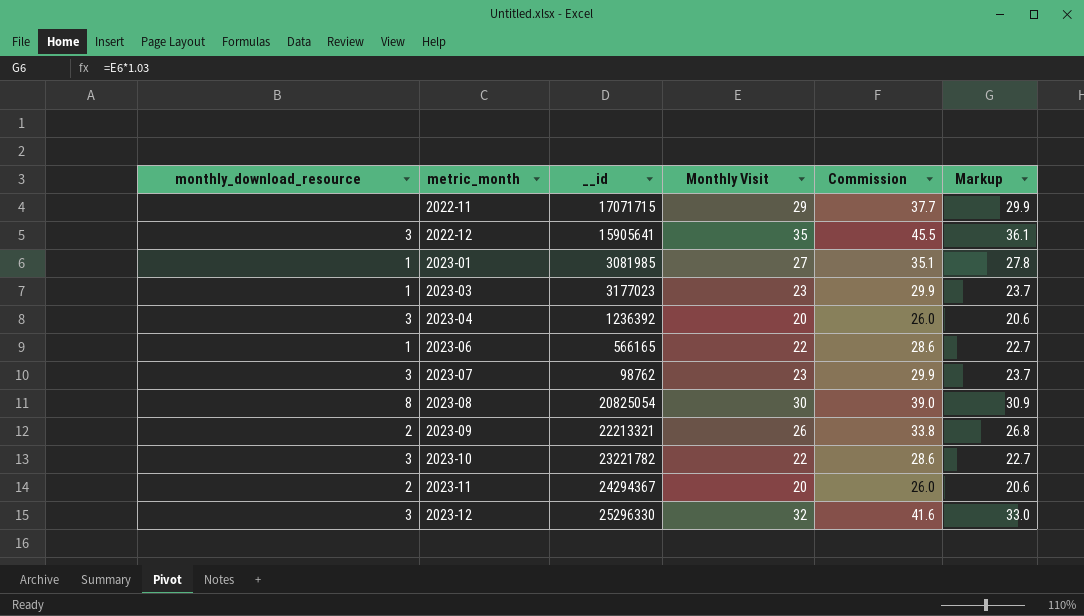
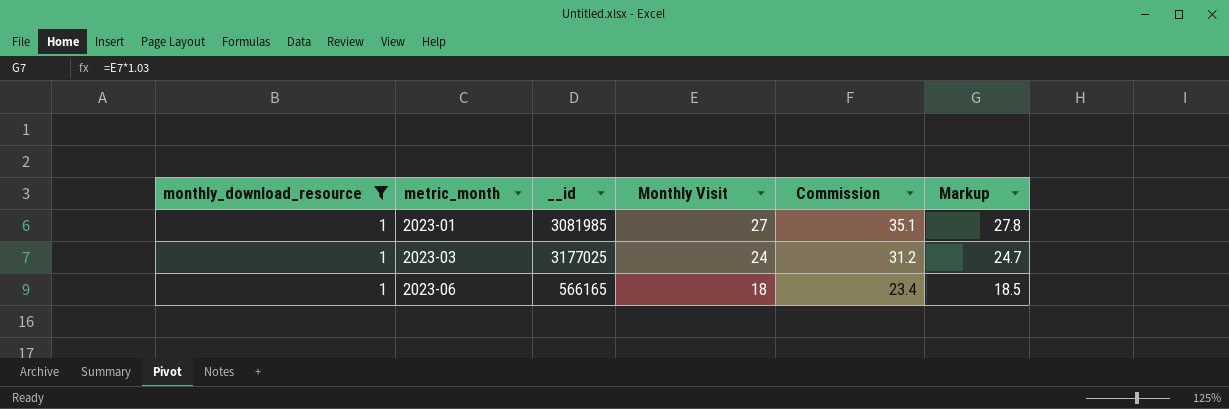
filter: none -> monthly_download_resource = 1
2023-03 | __id: 3177023 -> 3177025
2023-03 | Monthly Visit: 23 -> 24
2023-03 | Commission: 29.9 -> 31.2
2023-03 | Markup: 23.7 -> 24.7
2023-06 | Monthly Visit: 22 -> 18
2023-06 | Commission: 28.6 -> 23.4
2023-06 | Markup: 22.7 -> 18.5

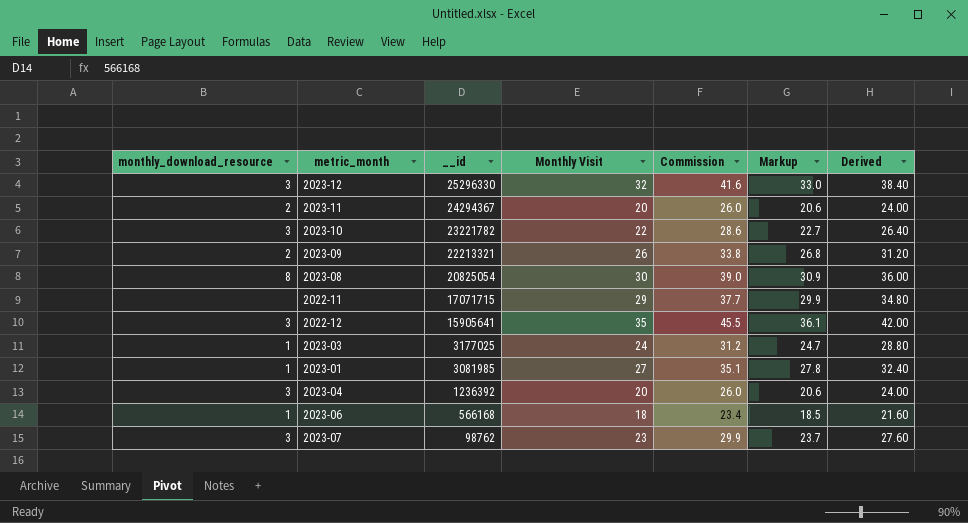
filter: monthly_download_resource = 1 -> none
row order: metric_month ascending -> __id descending
column Derived | formula: none -> [Monthly Visit] * 1.2
2023-06 | __id: 566165 -> 566168

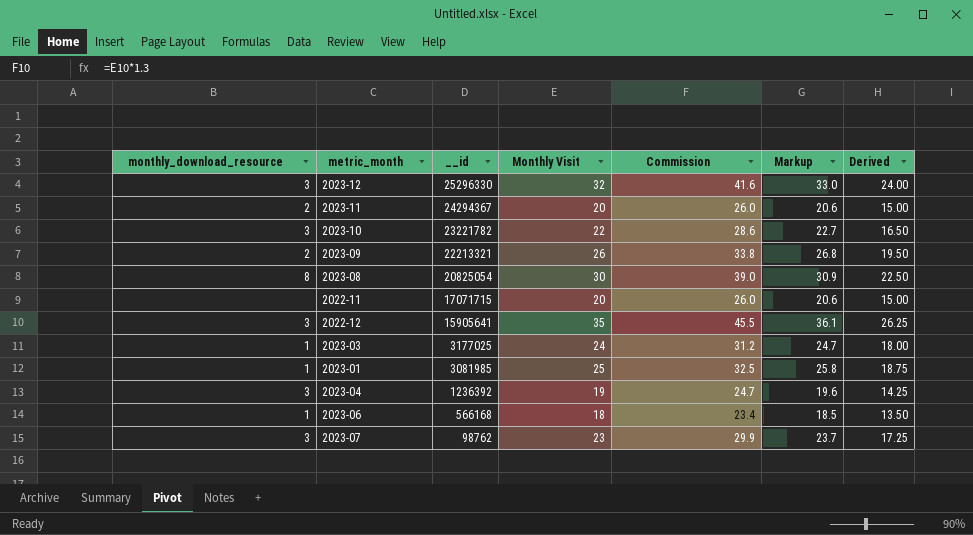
column Derived | formula: [Monthly Visit] * 1.2 -> [Monthly Visit] * 0.75
2022-11 | Monthly Visit: 29 -> 20
2022-11 | Commission: 37.7 -> 26.0
2022-11 | Markup: 29.9 -> 20.6
2023-01 | Monthly Visit: 27 -> 25
2023-01 | Commission: 35.1 -> 32.5
2023-01 | Markup: 27.8 -> 25.8
2023-04 | Monthly Visit: 20 -> 19
2023-04 | Commission: 26.0 -> 24.7
2023-04 | Markup: 20.6 -> 19.6

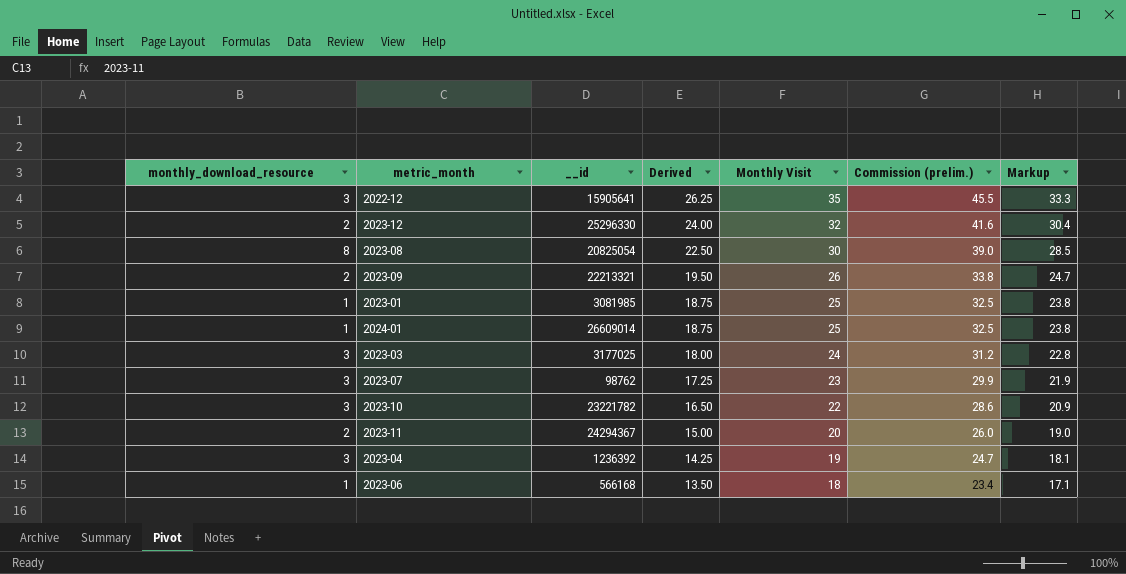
row order: __id descending -> Derived descending
column Derived | position: 7 -> 4
column name: Commission -> Commission (prelim.)
column Markup | formula: [Monthly Visit] * 1.03 -> [Monthly Visit] * 0.95
row 2022-11: none | 17071715 | 20 | 26.0 | 20.6 | 15.00 -> none
2023-12 | monthly_download_resource: 3 -> 2
row 2024-01: none -> 1 | 26609014 | 18.75 | 25 | 32.5 | 23.8
2023-03 | monthly_download_resource: 1 -> 3

